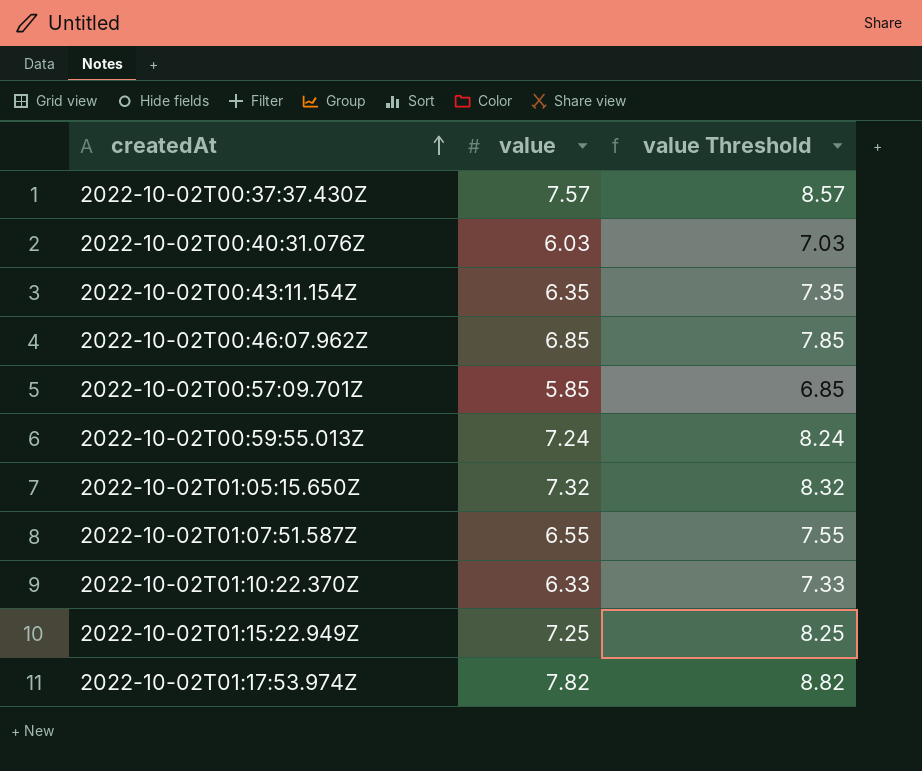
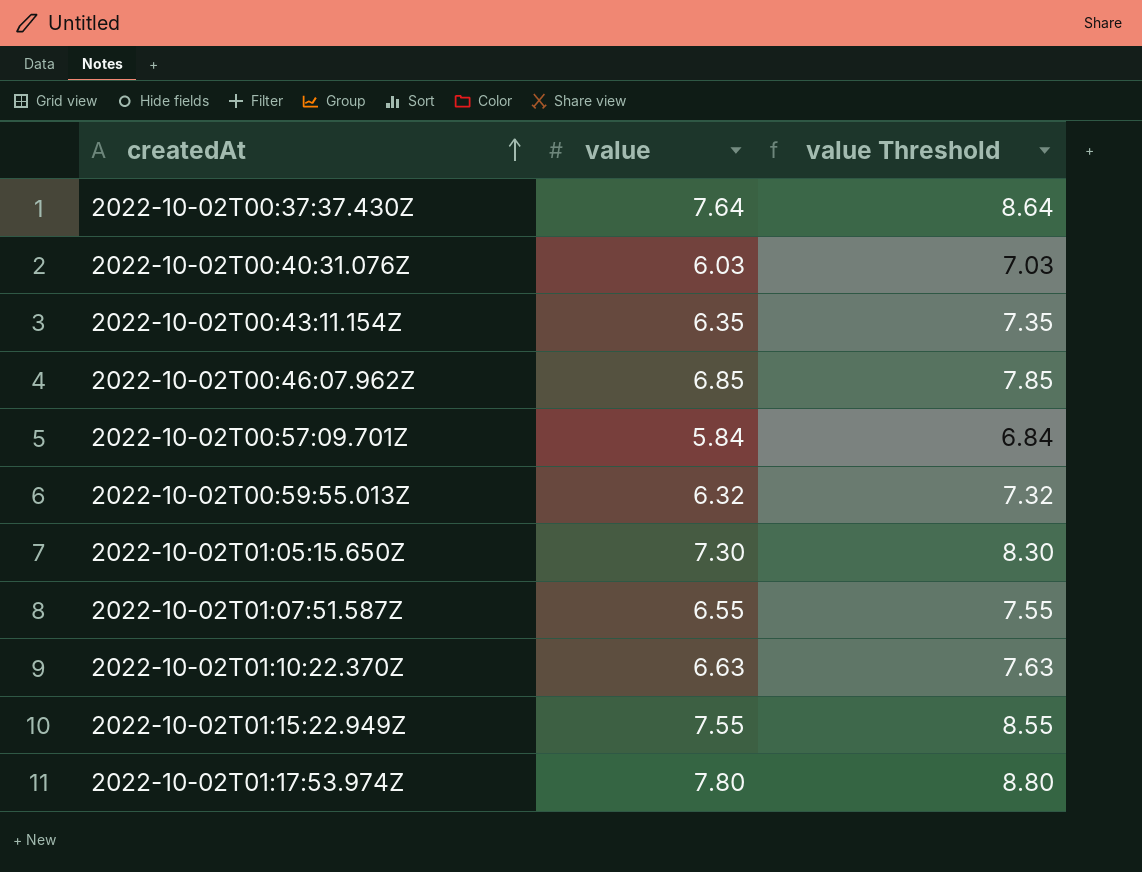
2022-10-02T00:37:37.430Z | value: 7.57 -> 7.64
2022-10-02T00:37:37.430Z | value Threshold: 8.57 -> 8.64
2022-10-02T00:57:09.701Z | value: 5.85 -> 5.84
2022-10-02T00:57:09.701Z | value Threshold: 6.85 -> 6.84
2022-10-02T00:59:55.013Z | value: 7.24 -> 6.32
2022-10-02T00:59:55.013Z | value Threshold: 8.24 -> 7.32
2022-10-02T01:05:15.650Z | value: 7.32 -> 7.30
2022-10-02T01:05:15.650Z | value Threshold: 8.32 -> 8.30
2022-10-02T01:10:22.370Z | value: 6.33 -> 6.63
2022-10-02T01:10:22.370Z | value Threshold: 7.33 -> 7.63
2022-10-02T01:15:22.949Z | value: 7.25 -> 7.55
2022-10-02T01:15:22.949Z | value Threshold: 8.25 -> 8.55
2022-10-02T01:17:53.974Z | value: 7.82 -> 7.80
2022-10-02T01:17:53.974Z | value Threshold: 8.82 -> 8.80

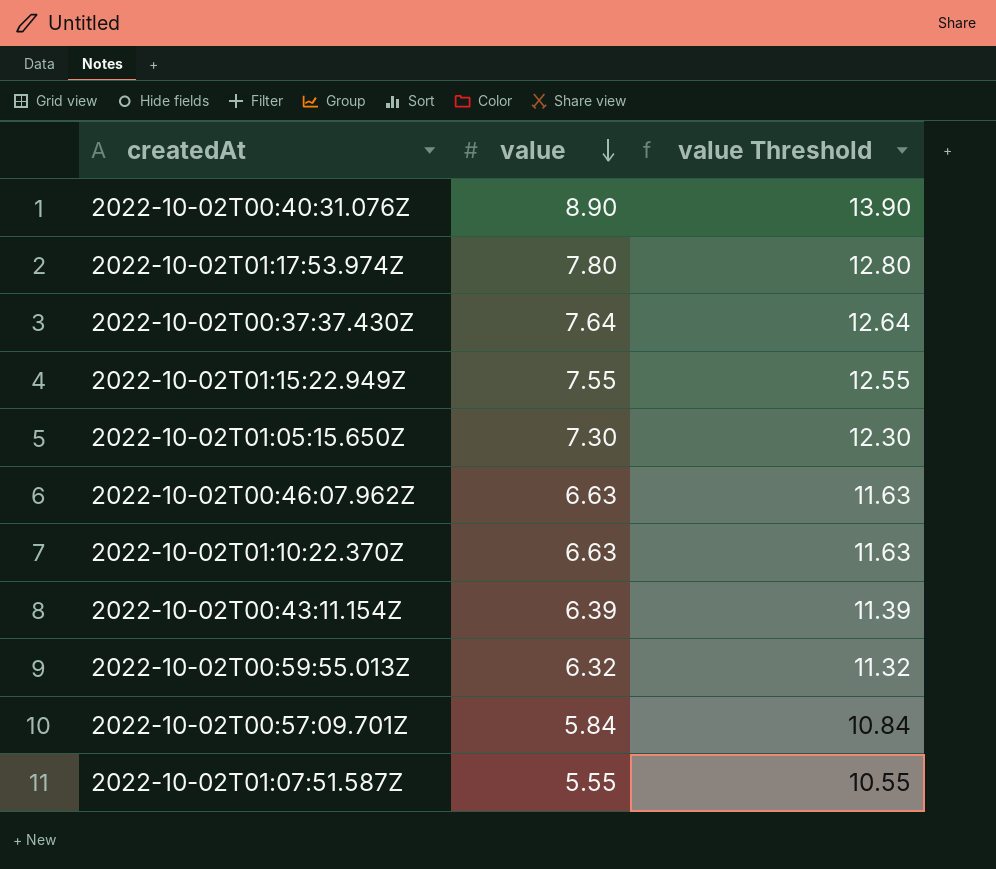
row order: createdAt ascending -> value descending
column value Threshold | formula: [value] + 1 -> [value] + 5
2022-10-02T00:40:31.076Z | value: 6.03 -> 8.90
2022-10-02T00:46:07.962Z | value: 6.85 -> 6.63
2022-10-02T00:43:11.154Z | value: 6.35 -> 6.39
2022-10-02T01:07:51.587Z | value: 6.55 -> 5.55

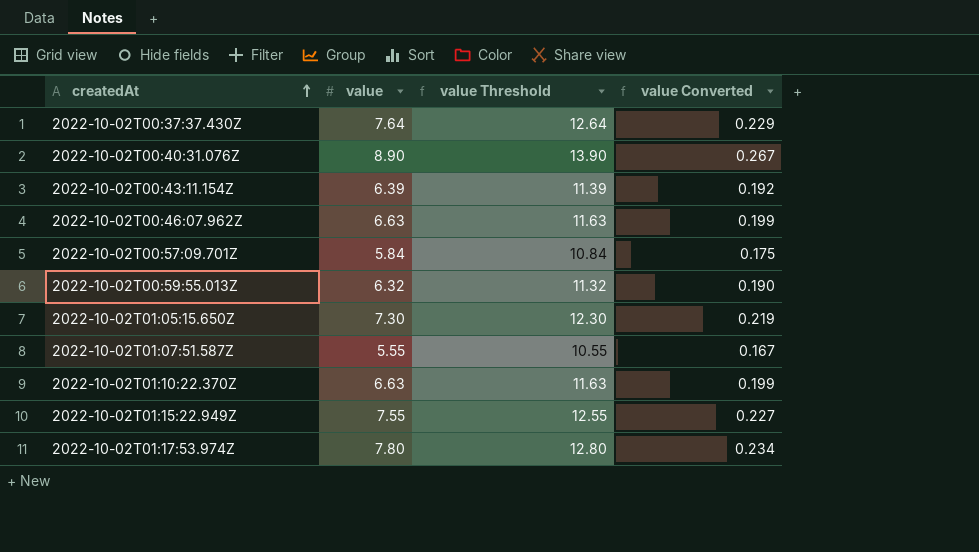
row order: value descending -> createdAt ascending
column value Converted | formula: none -> [value] * 0.03

